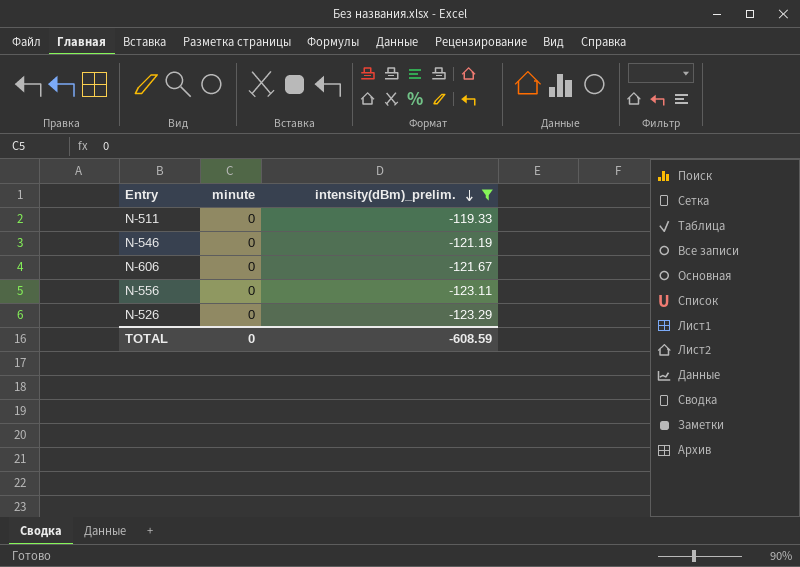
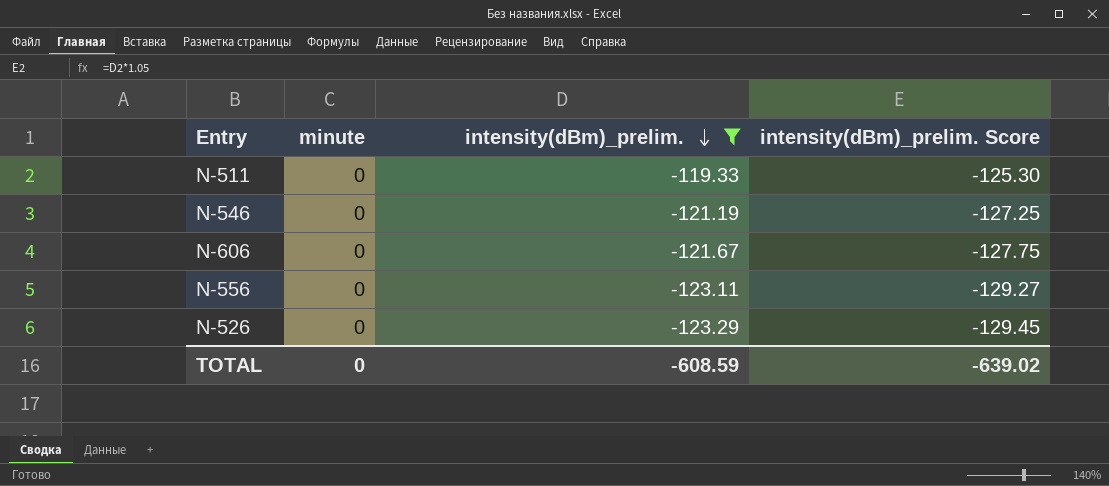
column intensity(dBm)_prelim. Score | formula: none -> [intensity(dBm)_prelim.] * 1.05

